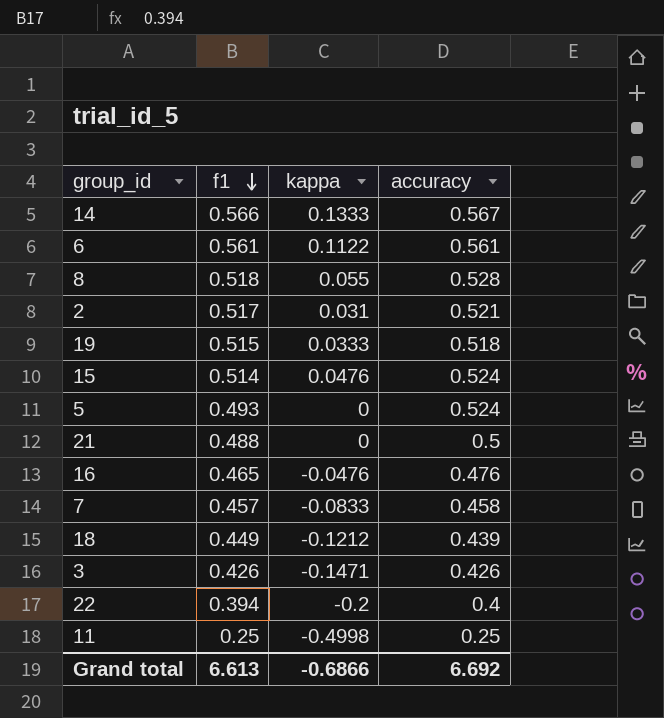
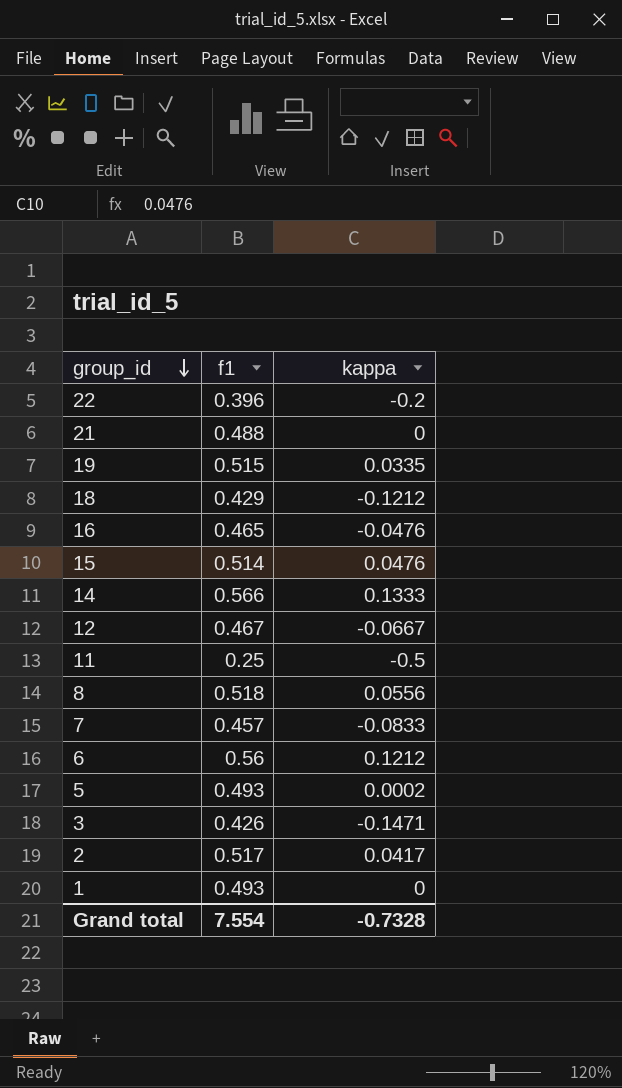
row order: f1 descending -> group_id descending
column accuracy | position: 4 -> none
22 | f1: 0.394 -> 0.396
19 | kappa: 0.0333 -> 0.0335
18 | f1: 0.449 -> 0.429
row 12: none -> 0.467 | -0.0667
11 | kappa: -0.4998 -> -0.5
8 | kappa: 0.055 -> 0.0556
6 | f1: 0.561 -> 0.56
6 | kappa: 0.1122 -> 0.1212
5 | kappa: 0 -> 0.0002
2 | kappa: 0.031 -> 0.0417
row 1: none -> 0.493 | 0
Grand total | f1: 6.613 -> 7.554
Grand total | kappa: -0.6866 -> -0.7328

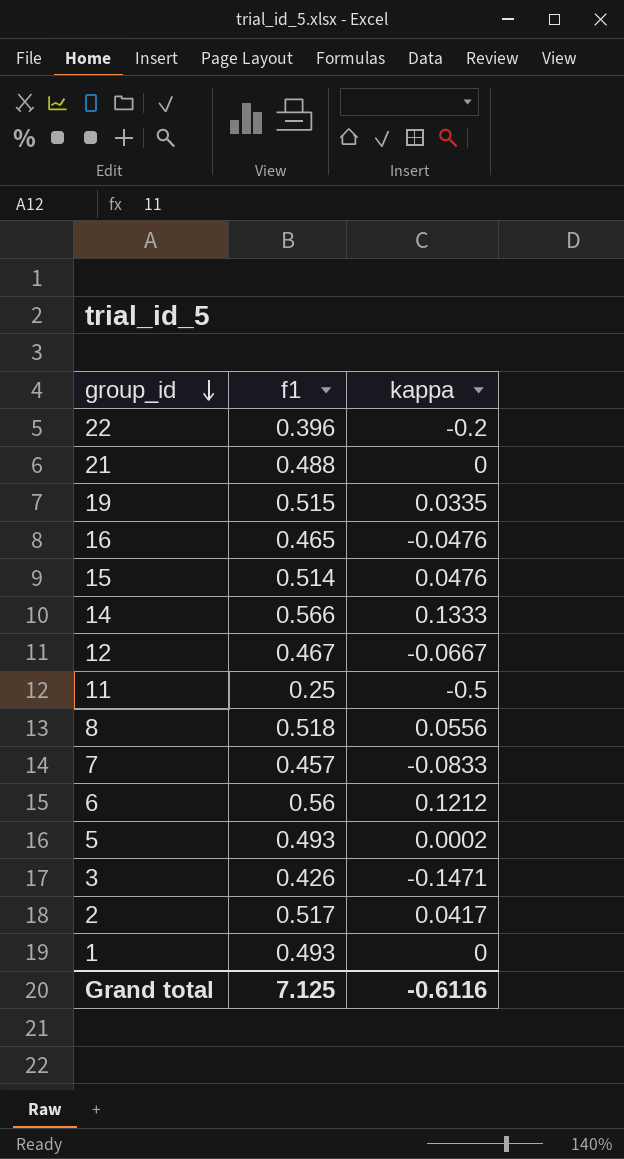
row 18: 0.429 | -0.1212 -> none
Grand total | f1: 7.554 -> 7.125
Grand total | kappa: -0.7328 -> -0.6116

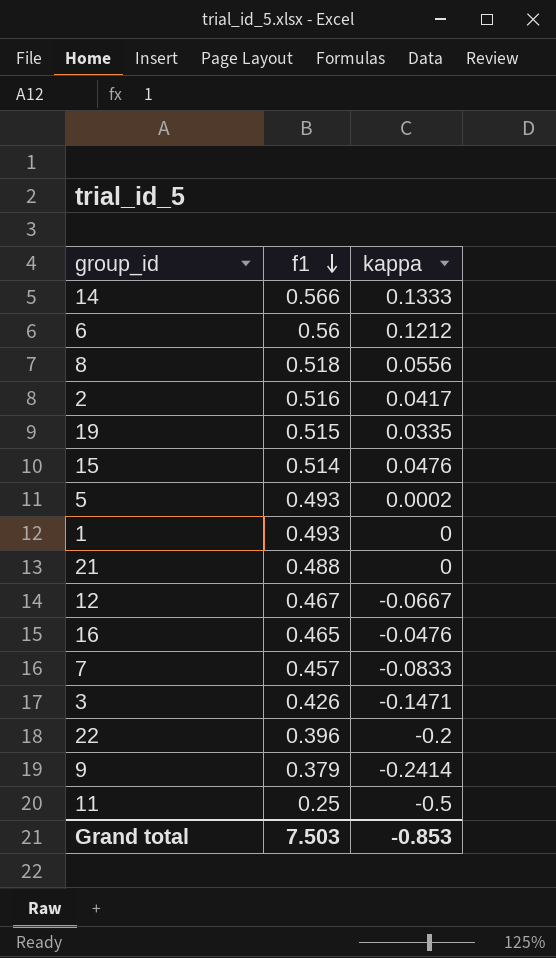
row order: group_id descending -> f1 descending
2 | f1: 0.517 -> 0.516
row 9: none -> 0.379 | -0.2414
Grand total | f1: 7.125 -> 7.503
Grand total | kappa: -0.6116 -> -0.853

